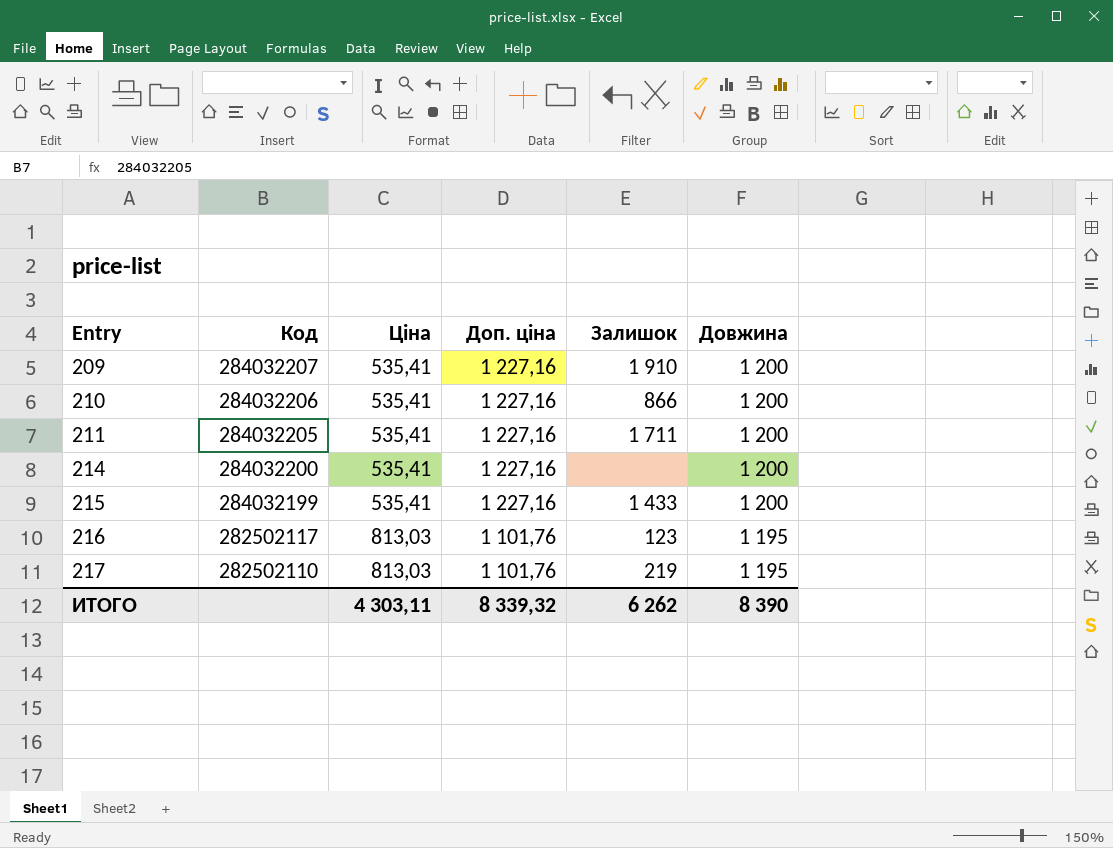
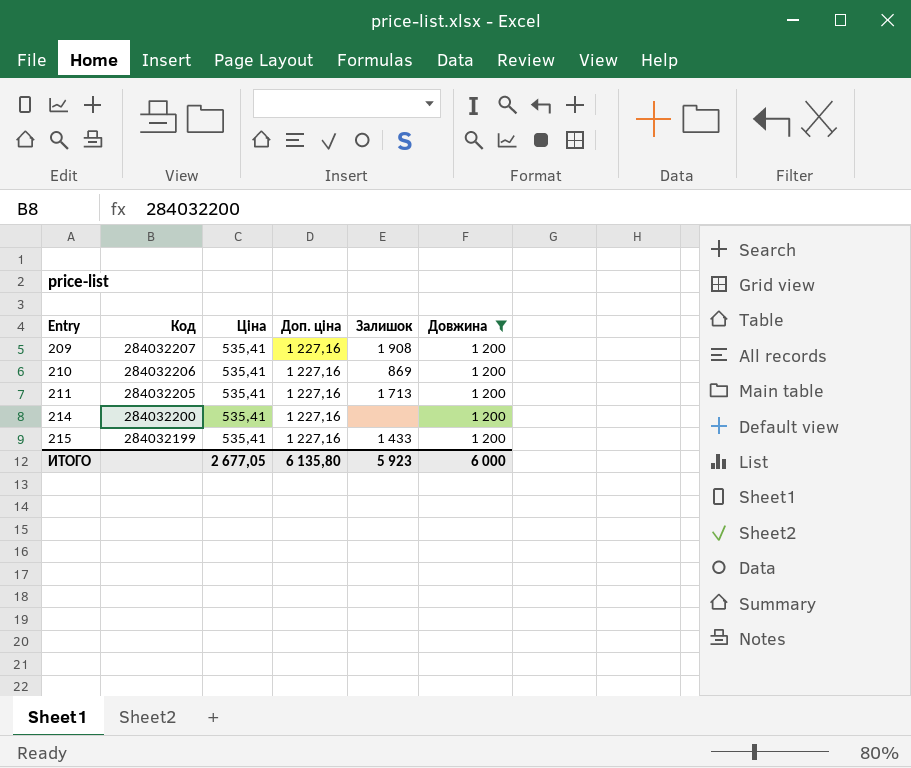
filter: none -> Довжина = 1 200
209 | Залишок: 1 910 -> 1 908
210 | Залишок: 866 -> 869
211 | Залишок: 1 711 -> 1 713
ИТОГО | Ціна: 4 303,11 -> 2 677,05
ИТОГО | Доп. ціна: 8 339,32 -> 6 135,80
ИТОГО | Залишок: 6 262 -> 5 923
ИТОГО | Довжина: 8 390 -> 6 000

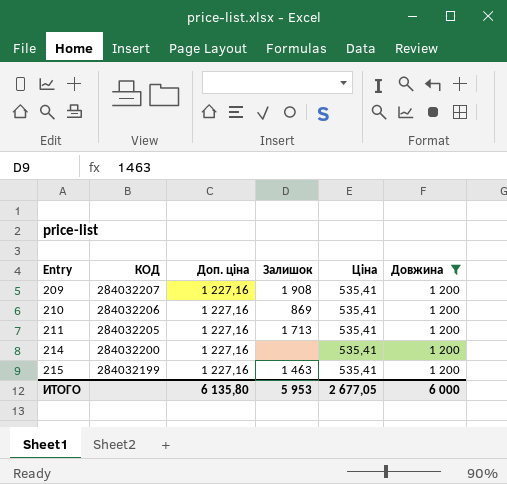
column name: Код -> КОД
column Ціна | position: 3 -> 5
215 | Залишок: 1 433 -> 1 463
ИТОГО | Залишок: 5 923 -> 5 953

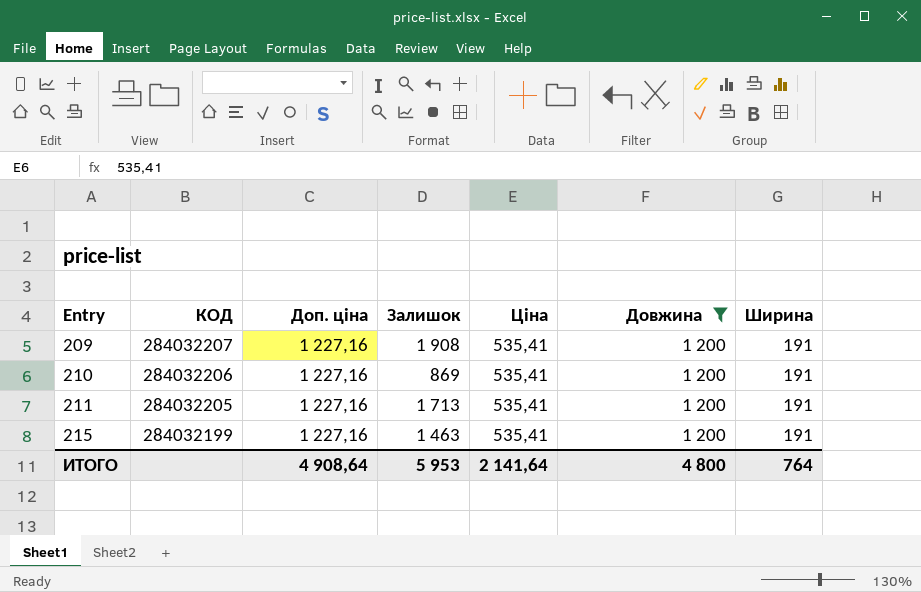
column Ширина | position: none -> 7
row 214: 284032200 | 1 227,16 | none | 535,41 | 1 200 -> none
ИТОГО | Доп. ціна: 6 135,80 -> 4 908,64
ИТОГО | Ціна: 2 677,05 -> 2 141,64
ИТОГО | Довжина: 6 000 -> 4 800

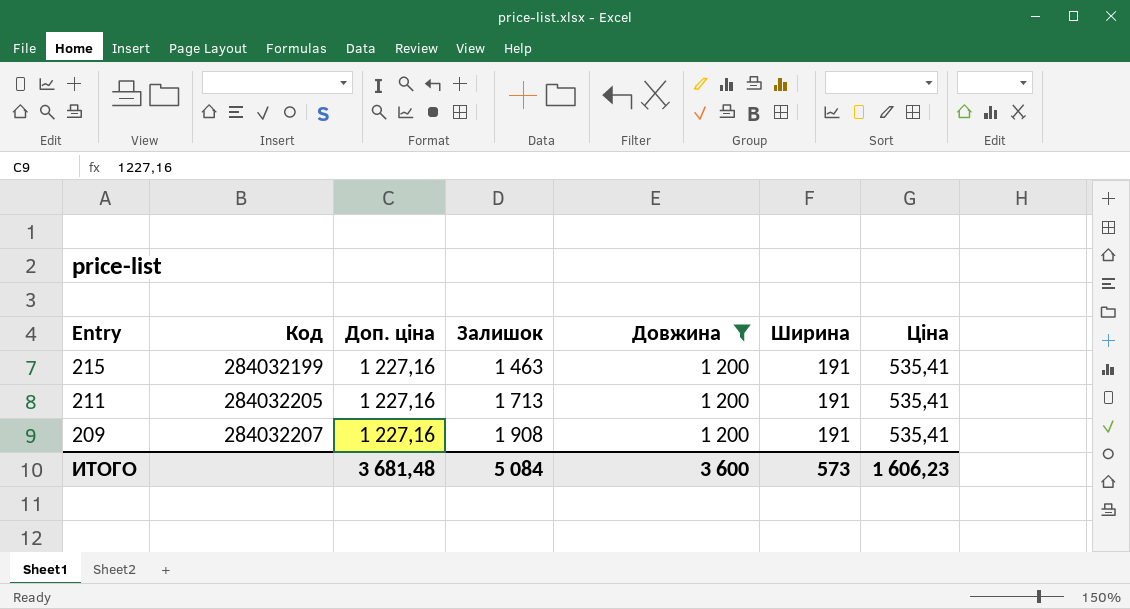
row order: Entry ascending -> Entry descending
column name: КОД -> Код
column Ціна | position: 5 -> 7
row 210: 284032206 | 1 227,16 | 869 | 535,41 | 1 200 | 191 -> none
ИТОГО | Доп. ціна: 4 908,64 -> 3 681,48
ИТОГО | Залишок: 5 953 -> 5 084
ИТОГО | Довжина: 4 800 -> 3 600
ИТОГО | Ширина: 764 -> 573
ИТОГО | Ціна: 2 141,64 -> 1 606,23

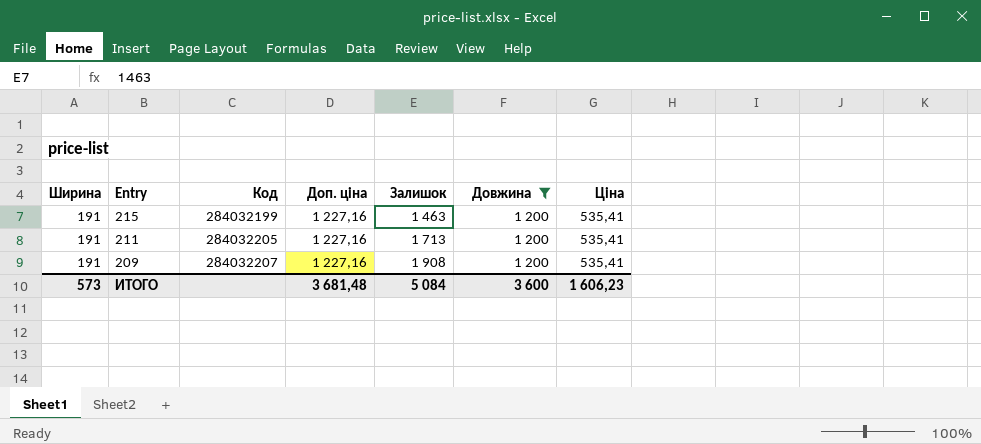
column Ширина | position: 6 -> 1

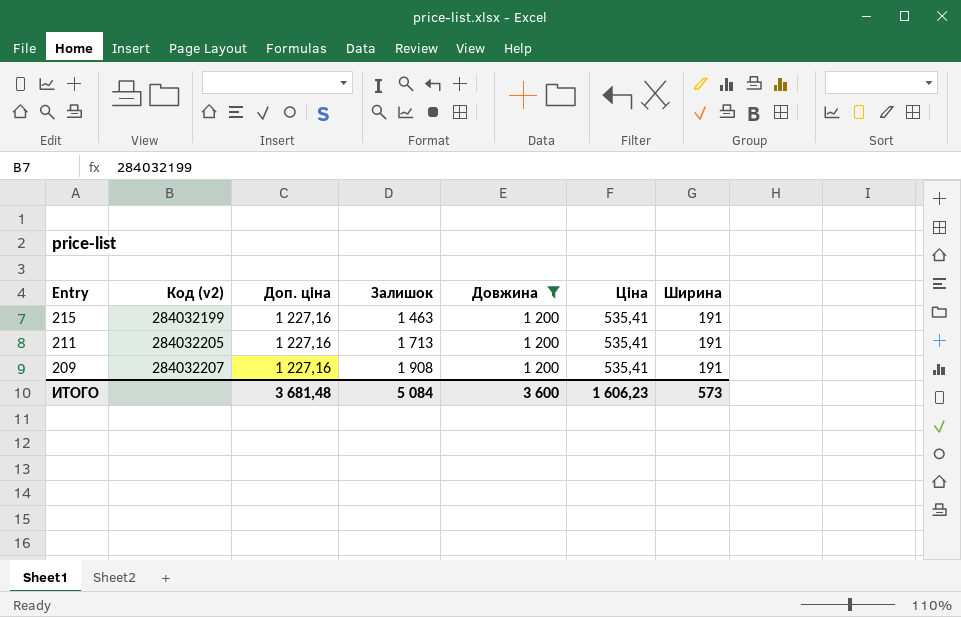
column name: Код -> Код (v2)
column Ширина | position: 1 -> 7

